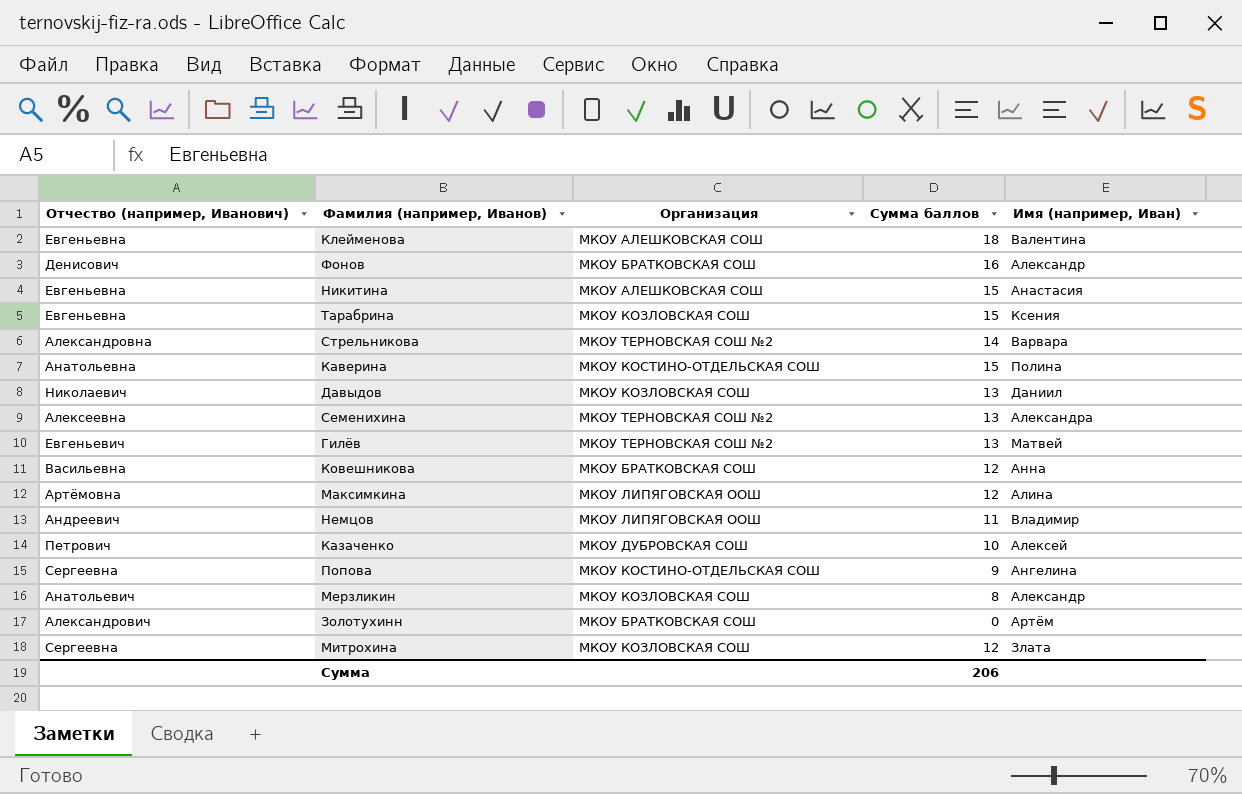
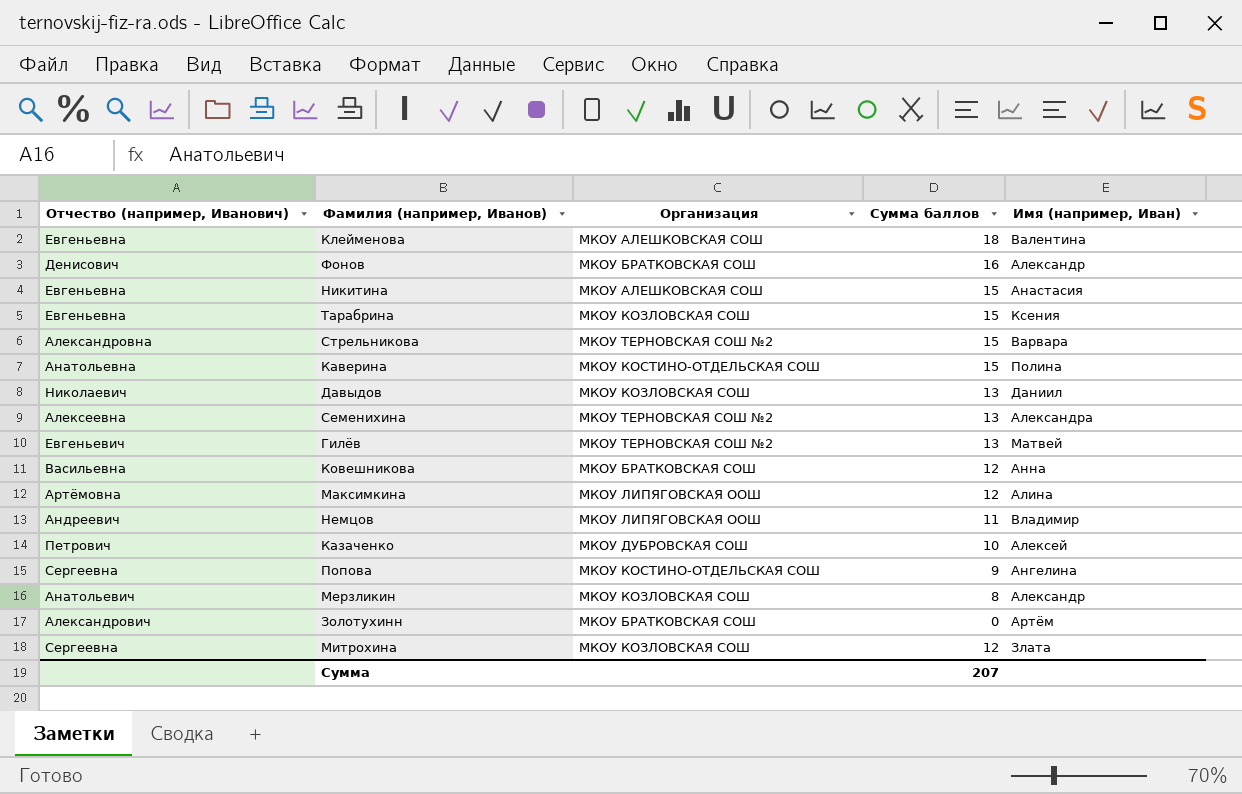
Стрельникова | Сумма баллов: 14 -> 15
Сумма | Сумма баллов: 206 -> 207

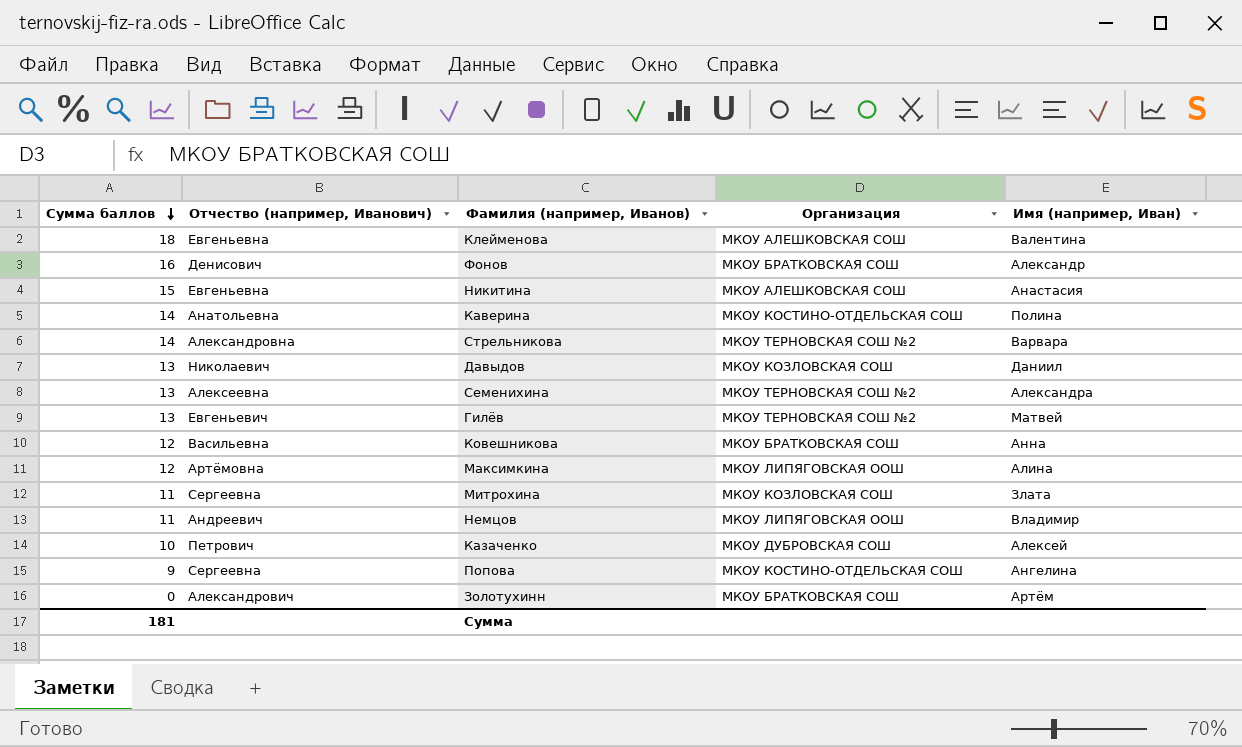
row order: none -> Сумма баллов descending
column Сумма баллов | position: 4 -> 1
row Тарабрина: Евгеньевна | МКОУ КОЗЛОВСКАЯ СОШ | 15 | Ксения -> none
row Мерзликин: Анатольевич | МКОУ КОЗЛОВСКАЯ СОШ | 8 | Александр -> none
Каверина | Сумма баллов: 15 -> 14
Стрельникова | Сумма баллов: 15 -> 14
Митрохина | Сумма баллов: 12 -> 11
Сумма | Сумма баллов: 207 -> 181

